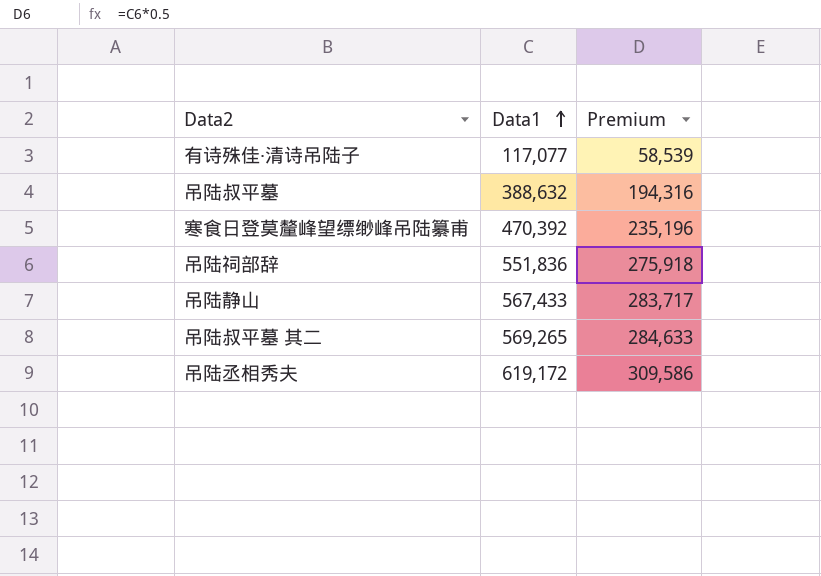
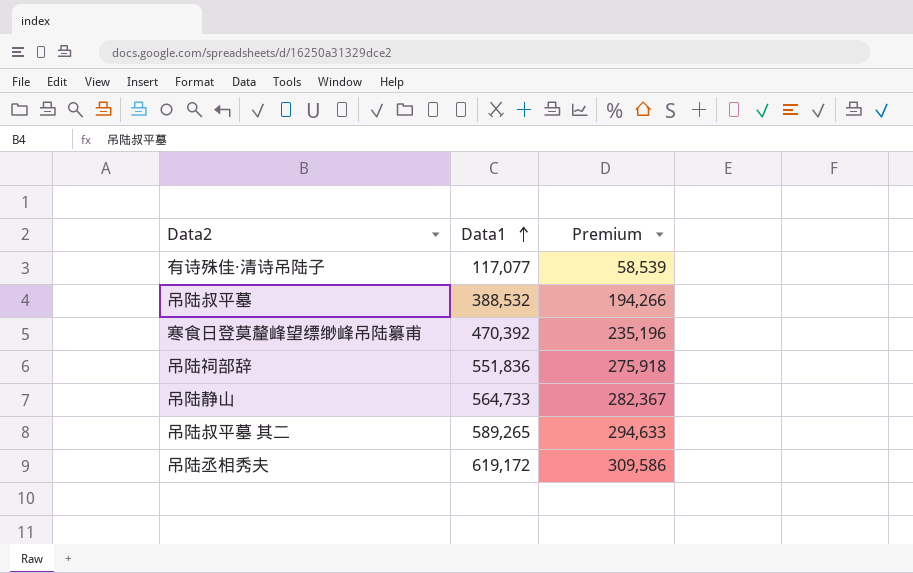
吊陆叔平墓 | Data1: 388,632 -> 388,532
吊陆叔平墓 | Premium: 194,316 -> 194,266
吊陆静山 | Data1: 567,433 -> 564,733
吊陆静山 | Premium: 283,717 -> 282,367
吊陆叔平墓 其二 | Data1: 569,265 -> 589,265
吊陆叔平墓 其二 | Premium: 284,633 -> 294,633

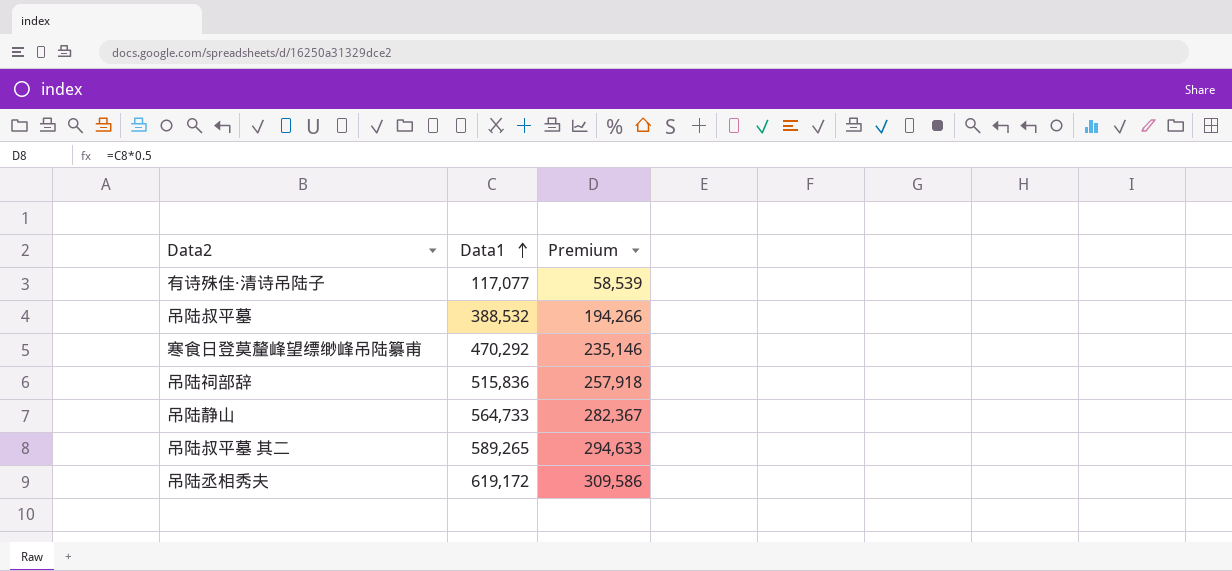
寒食日登莫釐峰望缥缈峰吊陆纂甫 | Data1: 470,392 -> 470,292
寒食日登莫釐峰望缥缈峰吊陆纂甫 | Premium: 235,196 -> 235,146
吊陆祠部辞 | Data1: 551,836 -> 515,836
吊陆祠部辞 | Premium: 275,918 -> 257,918

